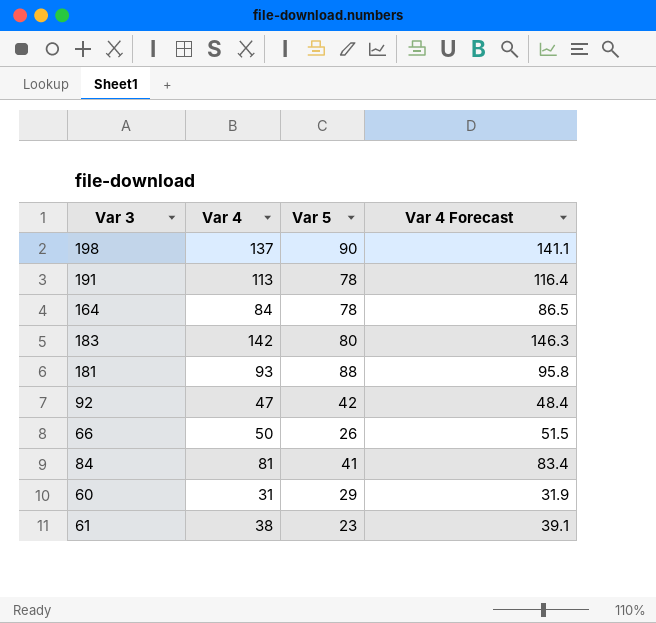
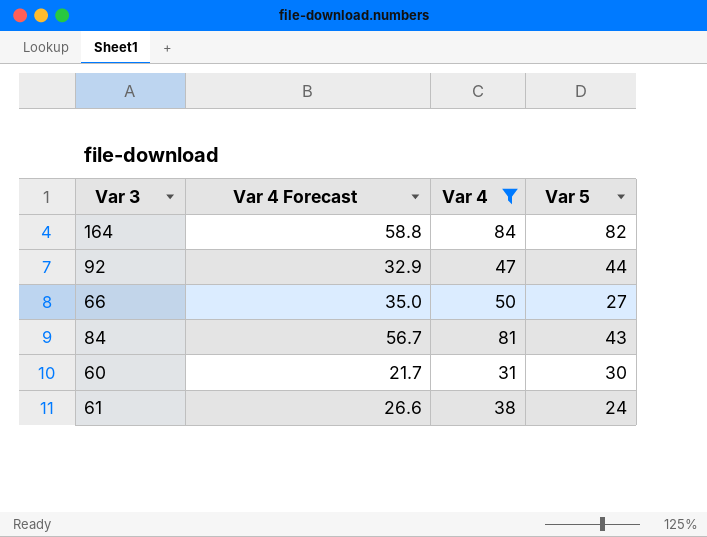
filter: none -> Var 4 <= 84
column Var 4 Forecast | formula: [Var 4] * 1.03 -> [Var 4] * 0.7
column Var 4 Forecast | position: 4 -> 2
164 | Var 5: 78 -> 82
92 | Var 5: 42 -> 44
66 | Var 5: 26 -> 27
84 | Var 5: 41 -> 43
60 | Var 5: 29 -> 30
61 | Var 5: 23 -> 24

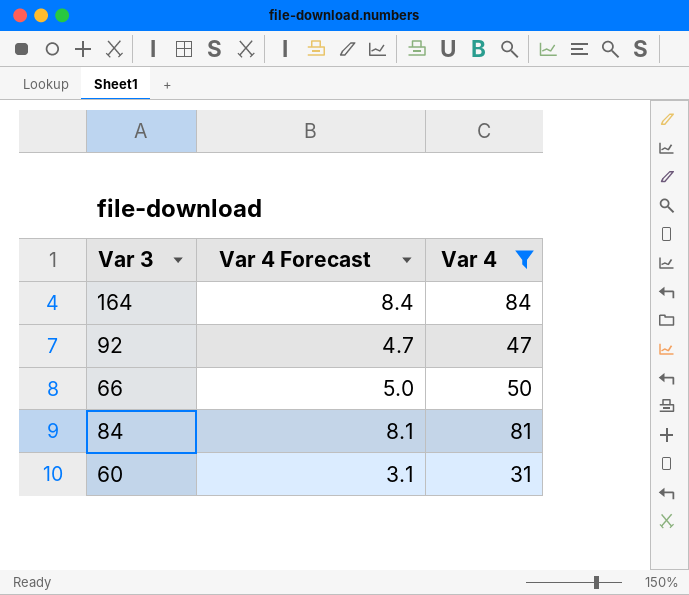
column Var 5 | position: 4 -> none
column Var 4 Forecast | formula: [Var 4] * 0.7 -> [Var 4] * 0.1
row 61: 26.6 | 38 | 24 -> none

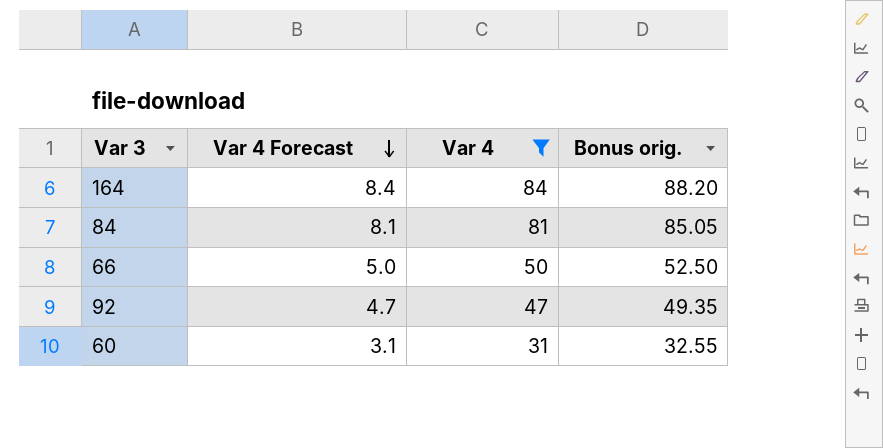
row order: none -> Var 4 Forecast descending
column Bonus orig. | formula: none -> [Var 4] * 1.05

